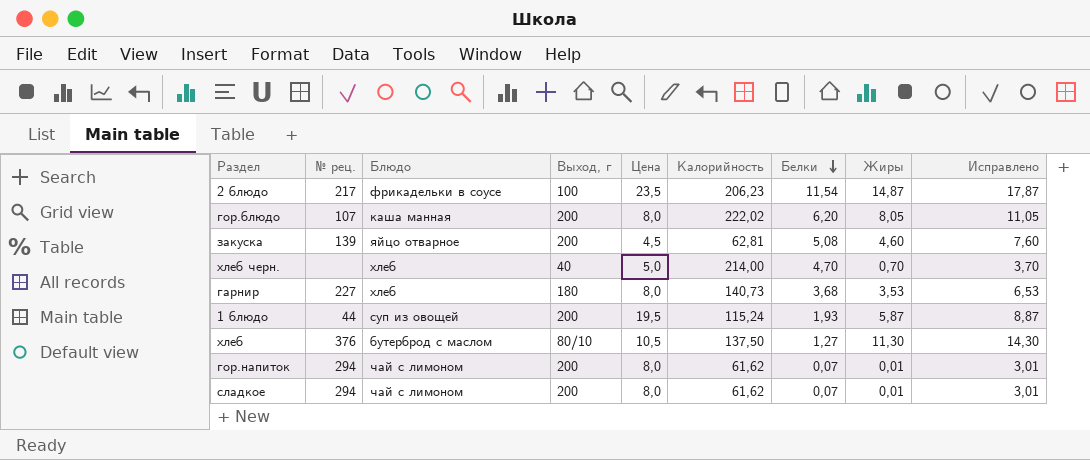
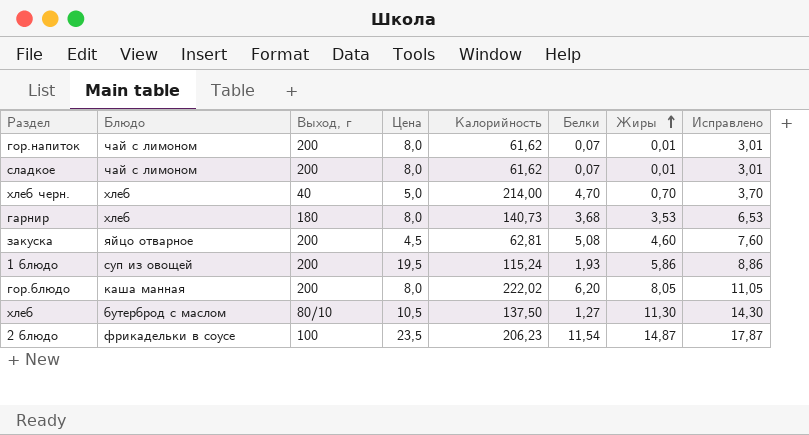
row order: Белки descending -> Жиры ascending
column № рец. | position: 2 -> none
1 блюдо | Жиры: 5,87 -> 5,86
1 блюдо | Исправлено: 8,87 -> 8,86

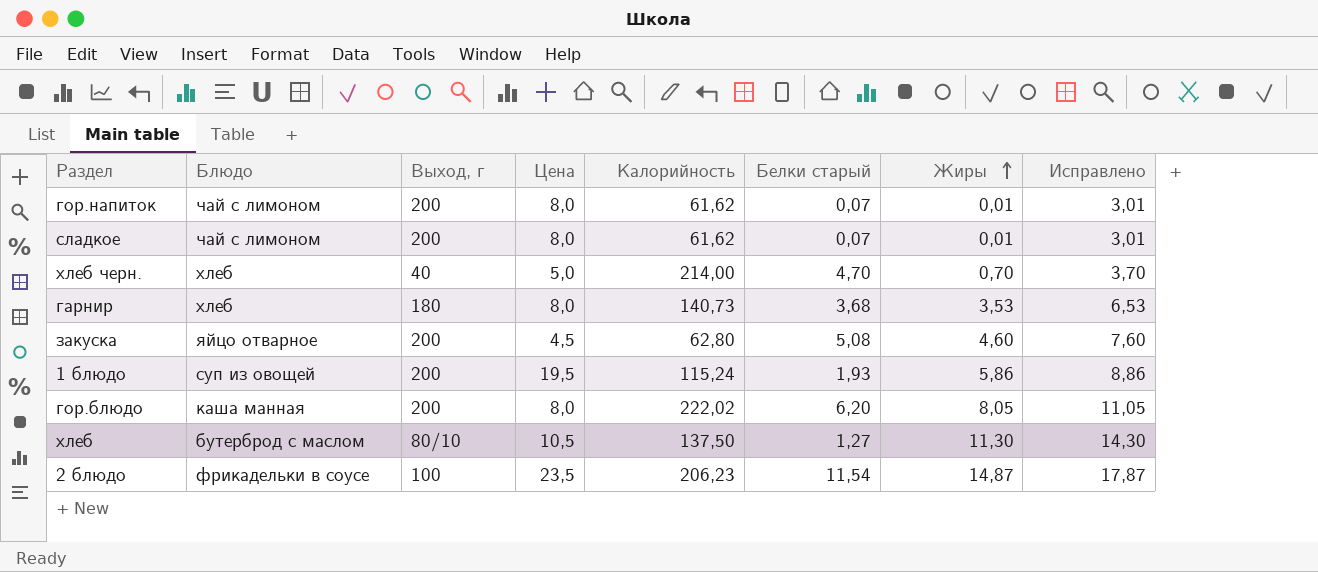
column name: Белки -> Белки старый
закуска | Калорийность: 62,81 -> 62,80

